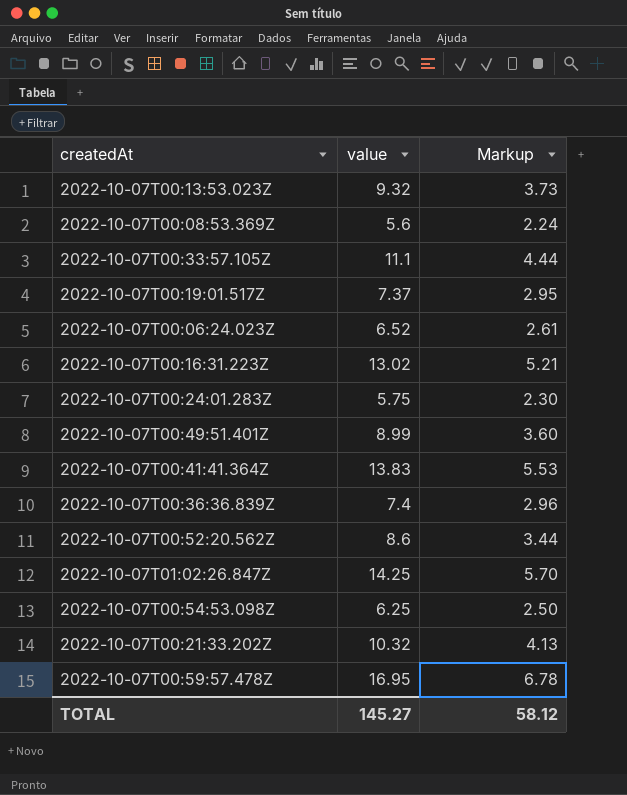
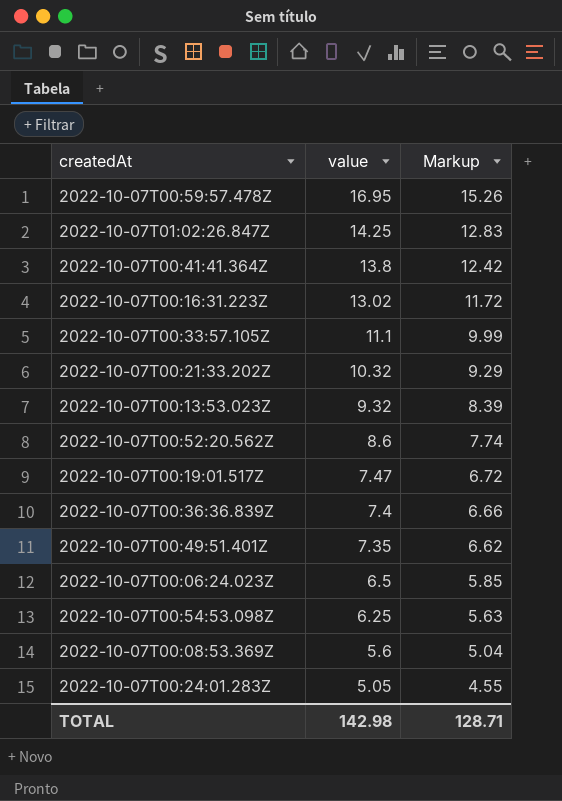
row order: none -> value descending
column Markup | formula: [value] * 0.4 -> [value] * 0.9
2022-10-07T00:41:41.364Z | value: 13.83 -> 13.8
2022-10-07T00:19:01.517Z | value: 7.37 -> 7.47
2022-10-07T00:49:51.401Z | value: 8.99 -> 7.35
2022-10-07T00:06:24.023Z | value: 6.52 -> 6.5
2022-10-07T00:24:01.283Z | value: 5.75 -> 5.05
TOTAL | value: 145.27 -> 142.98
TOTAL | Markup: 58.12 -> 128.71

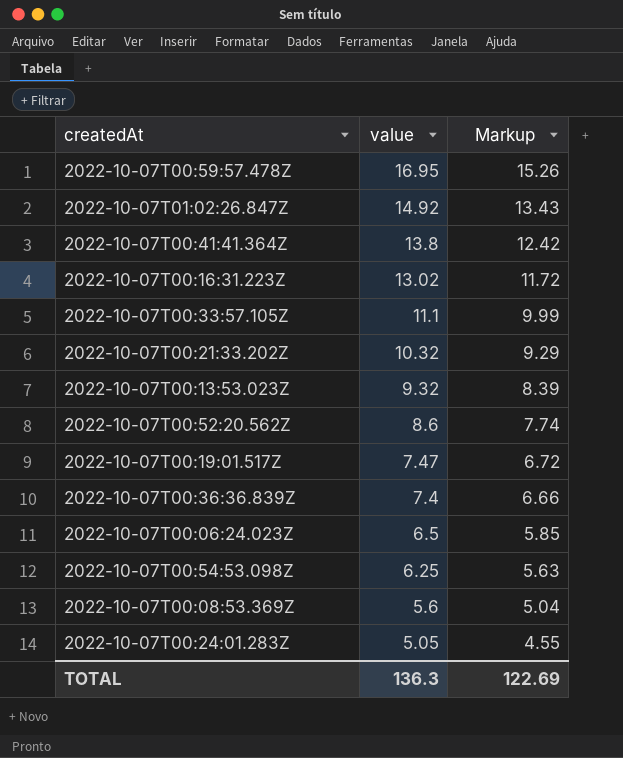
row 2022-10-07T00:49:51.401Z: 7.35 | 6.62 -> none
2022-10-07T01:02:26.847Z | value: 14.25 -> 14.92
2022-10-07T01:02:26.847Z | Markup: 12.83 -> 13.43
TOTAL | value: 142.98 -> 136.3
TOTAL | Markup: 128.71 -> 122.69

